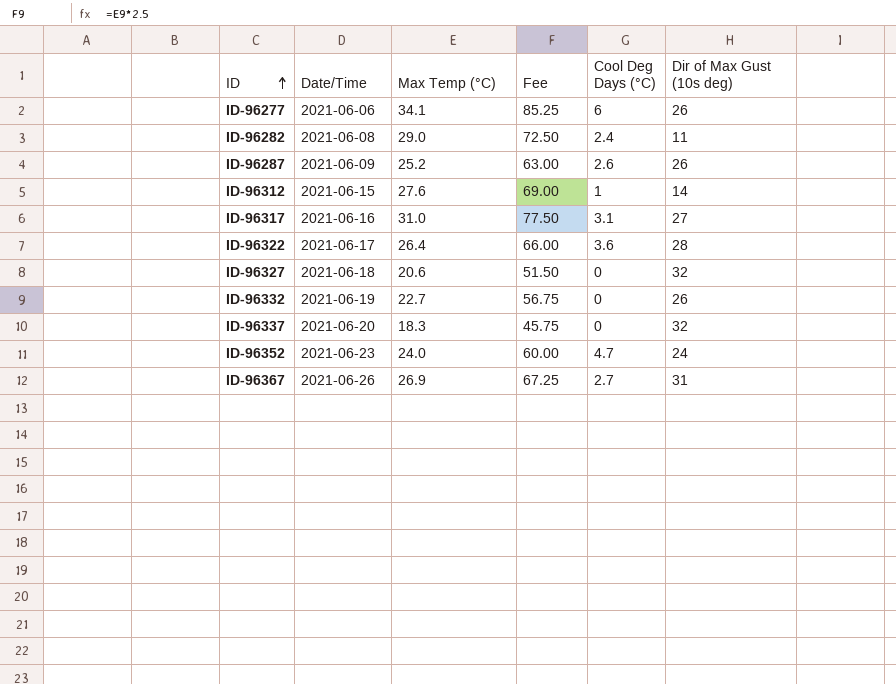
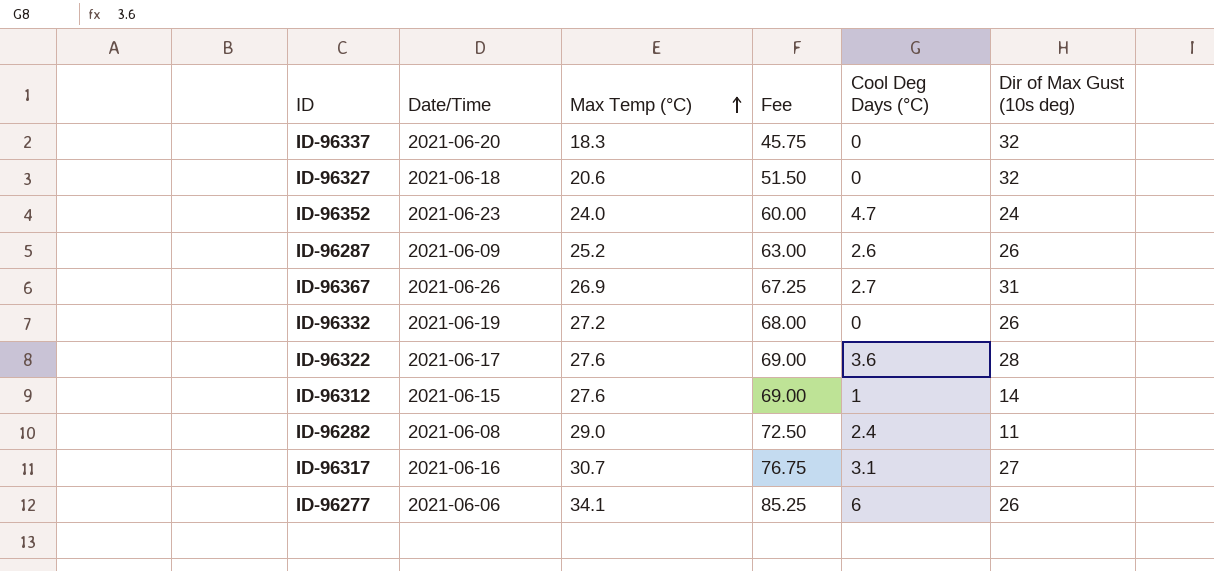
row order: ID ascending -> Max Temp (°C) ascending
ID-96332 | Max Temp (°C): 22.7 -> 27.2
ID-96332 | Fee: 56.75 -> 68.00
ID-96322 | Max Temp (°C): 26.4 -> 27.6
ID-96322 | Fee: 66.00 -> 69.00
ID-96317 | Max Temp (°C): 31.0 -> 30.7
ID-96317 | Fee: 77.50 -> 76.75

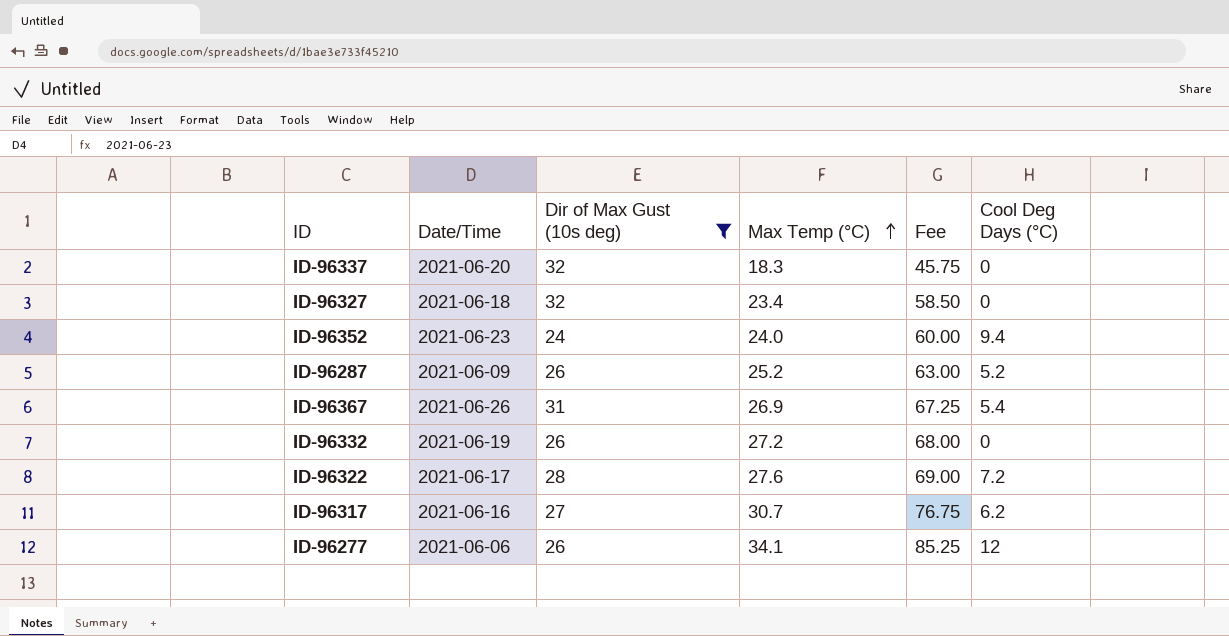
filter: none -> Dir of Max Gust (10s deg) >= 24
column Dir of Max Gust (10s deg) | position: 6 -> 3
ID-96327 | Max Temp (°C): 20.6 -> 23.4
ID-96327 | Fee: 51.50 -> 58.50
ID-96352 | Cool Deg Days (°C): 4.7 -> 9.4
ID-96287 | Cool Deg Days (°C): 2.6 -> 5.2
ID-96367 | Cool Deg Days (°C): 2.7 -> 5.4
ID-96322 | Cool Deg Days (°C): 3.6 -> 7.2
ID-96317 | Cool Deg Days (°C): 3.1 -> 6.2
ID-96277 | Cool Deg Days (°C): 6 -> 12

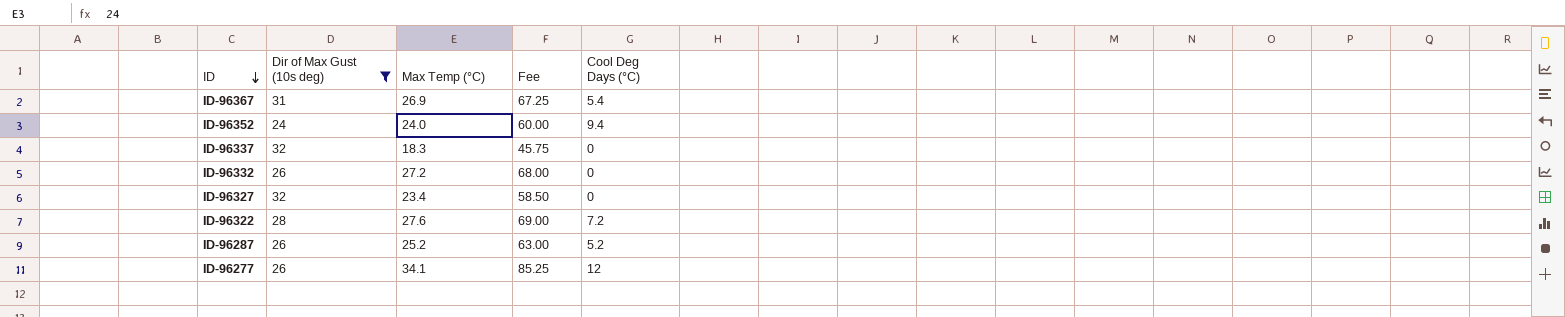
row order: Max Temp (°C) ascending -> ID descending
column Date/Time | position: 2 -> none
row ID-96317: 2021-06-16 | 27 | 30.7 | 76.75 | 6.2 -> none

